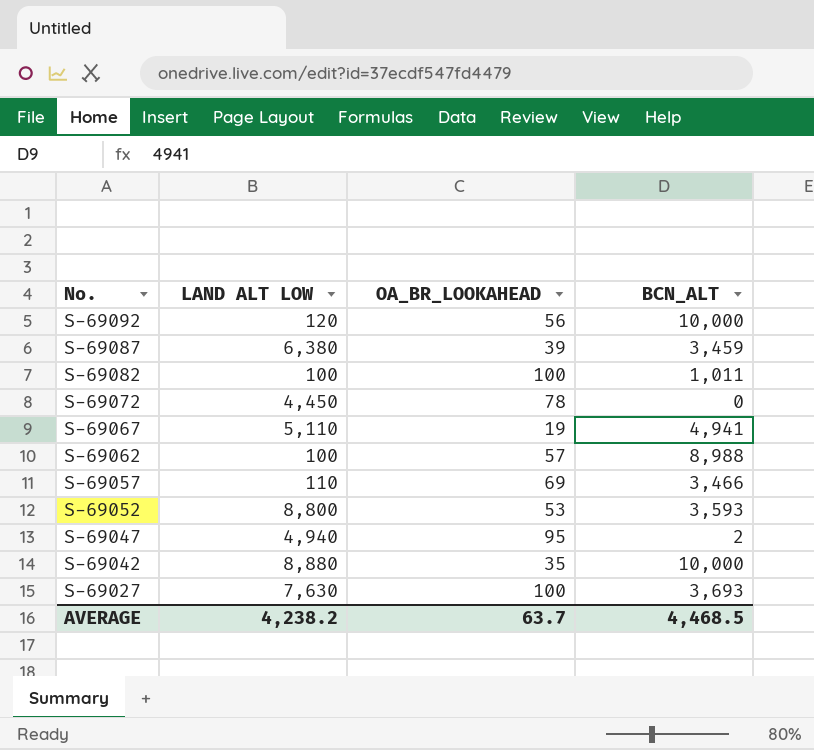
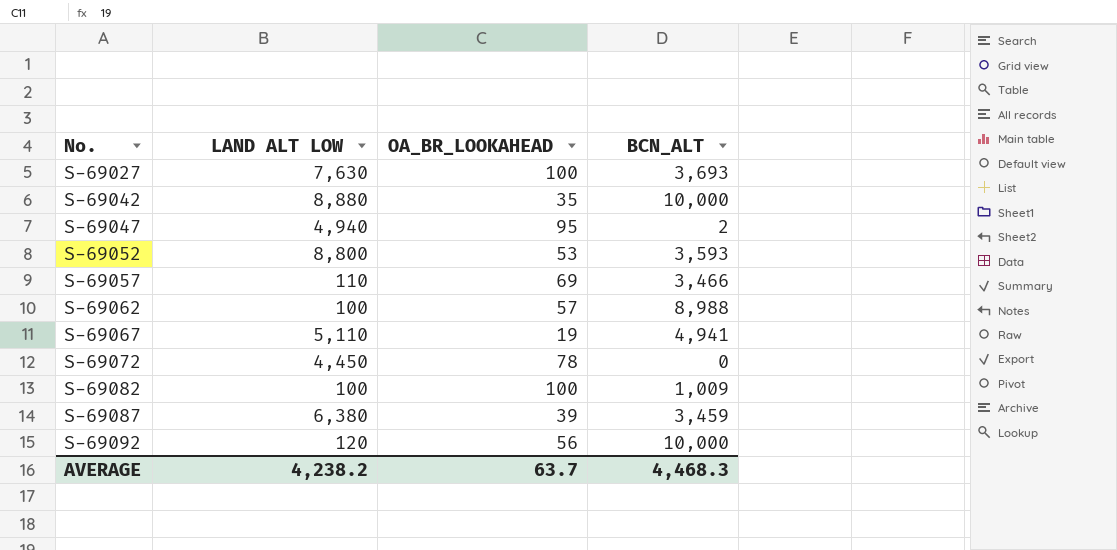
row order: No. descending -> No. ascending
S-69082 | BCN_ALT: 1,011 -> 1,009
AVERAGE | BCN_ALT: 4,468.5 -> 4,468.3

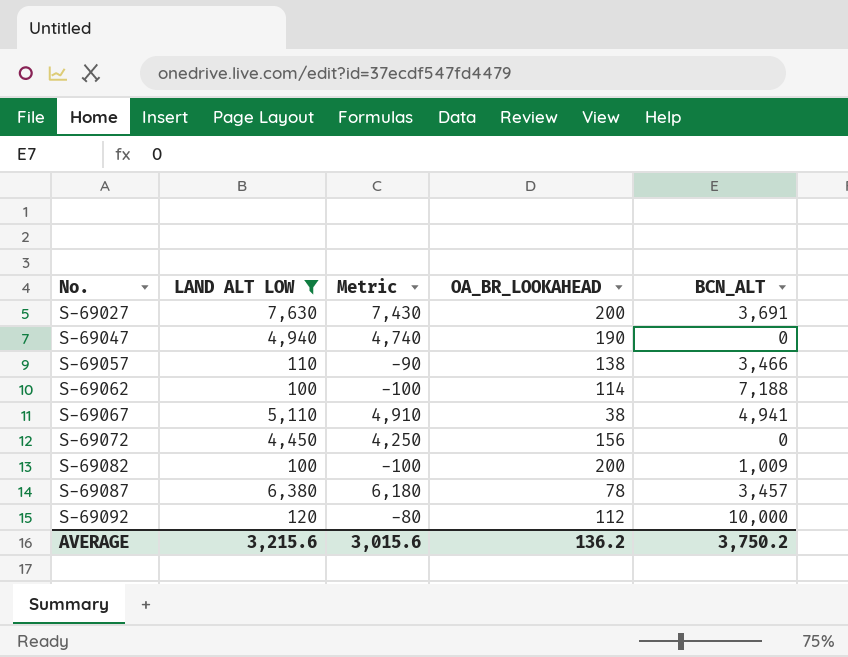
filter: none -> LAND ALT LOW <= 7,630
column Metric | formula: none -> [LAND ALT LOW] - 200
S-69027 | OA_BR_LOOKAHEAD: 100 -> 200
S-69027 | BCN_ALT: 3,693 -> 3,691
S-69047 | OA_BR_LOOKAHEAD: 95 -> 190
S-69047 | BCN_ALT: 2 -> 0
S-69057 | OA_BR_LOOKAHEAD: 69 -> 138
S-69062 | OA_BR_LOOKAHEAD: 57 -> 114
S-69062 | BCN_ALT: 8,988 -> 7,188
S-69067 | OA_BR_LOOKAHEAD: 19 -> 38
S-69072 | OA_BR_LOOKAHEAD: 78 -> 156
S-69082 | OA_BR_LOOKAHEAD: 100 -> 200
S-69087 | OA_BR_LOOKAHEAD: 39 -> 78
S-69087 | BCN_ALT: 3,459 -> 3,457
S-69092 | OA_BR_LOOKAHEAD: 56 -> 112
AVERAGE | LAND ALT LOW: 4,238.2 -> 3,215.6
AVERAGE | OA_BR_LOOKAHEAD: 63.7 -> 136.2
AVERAGE | BCN_ALT: 4,468.3 -> 3,750.2

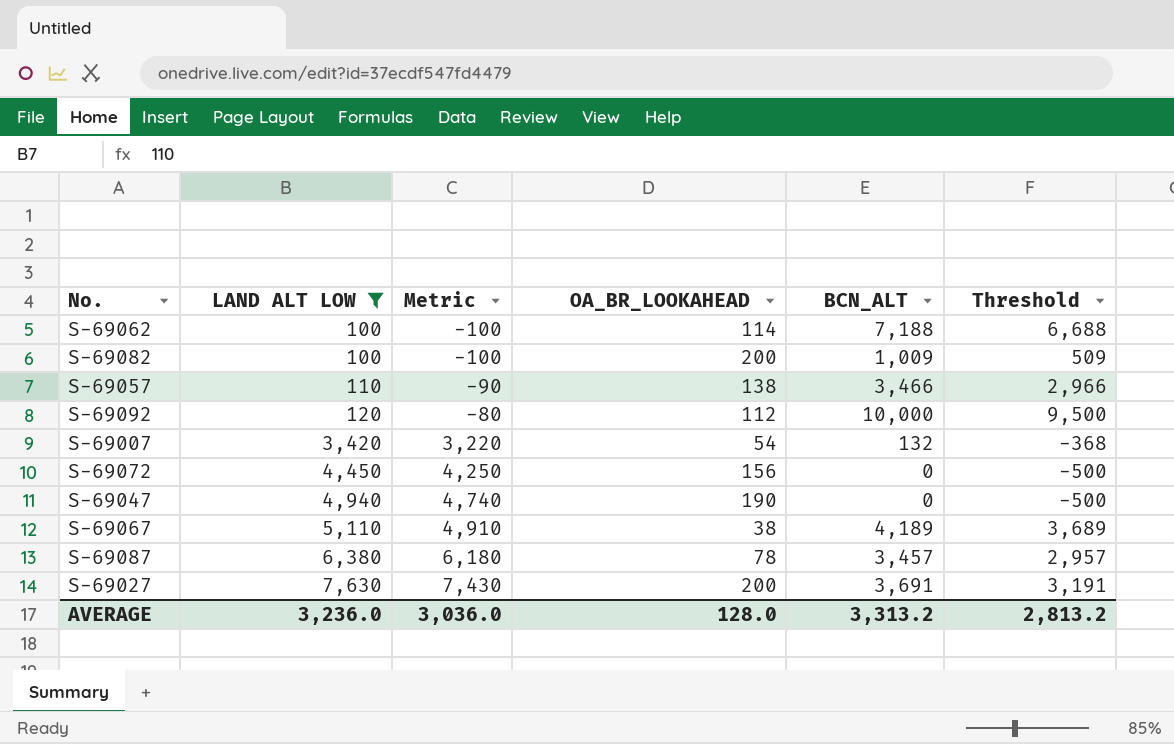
row order: No. ascending -> LAND ALT LOW ascending
column Threshold | formula: none -> [BCN_ALT] - 500
row S-69007: none -> 3,420 | 3,220 | 54 | 132 | -368
S-69067 | BCN_ALT: 4,941 -> 4,189
AVERAGE | LAND ALT LOW: 3,215.6 -> 3,236.0
AVERAGE | Metric: 3,015.6 -> 3,036.0
AVERAGE | OA_BR_LOOKAHEAD: 136.2 -> 128.0
AVERAGE | BCN_ALT: 3,750.2 -> 3,313.2

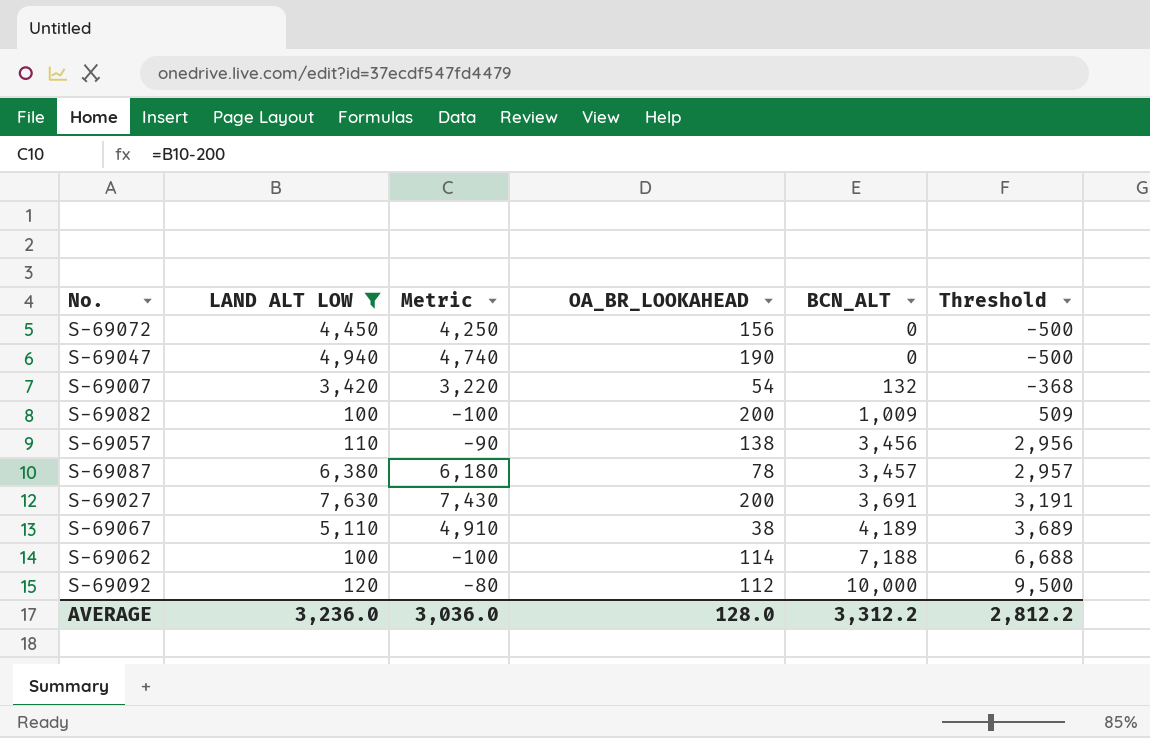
row order: LAND ALT LOW ascending -> BCN_ALT ascending
S-69057 | BCN_ALT: 3,466 -> 3,456
S-69057 | Threshold: 2,966 -> 2,956
AVERAGE | BCN_ALT: 3,313.2 -> 3,312.2
AVERAGE | Threshold: 2,813.2 -> 2,812.2

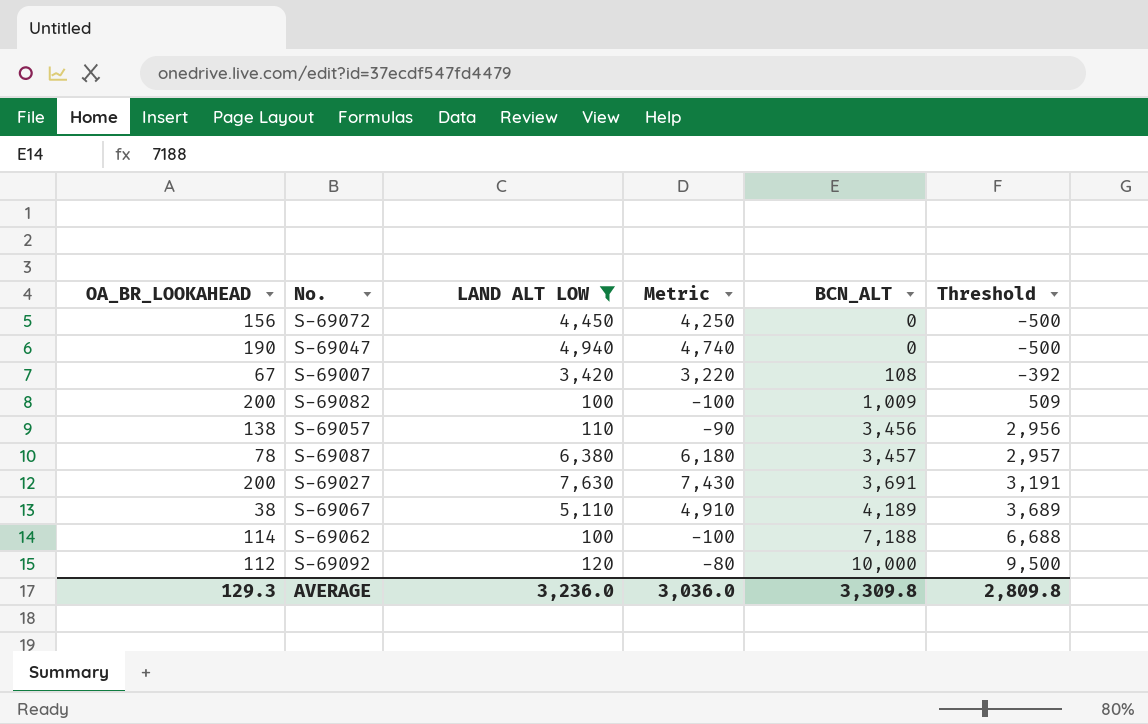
column OA_BR_LOOKAHEAD | position: 4 -> 1
S-69007 | OA_BR_LOOKAHEAD: 54 -> 67
S-69007 | BCN_ALT: 132 -> 108
S-69007 | Threshold: -368 -> -392
AVERAGE | OA_BR_LOOKAHEAD: 128.0 -> 129.3
AVERAGE | BCN_ALT: 3,312.2 -> 3,309.8
AVERAGE | Threshold: 2,812.2 -> 2,809.8

